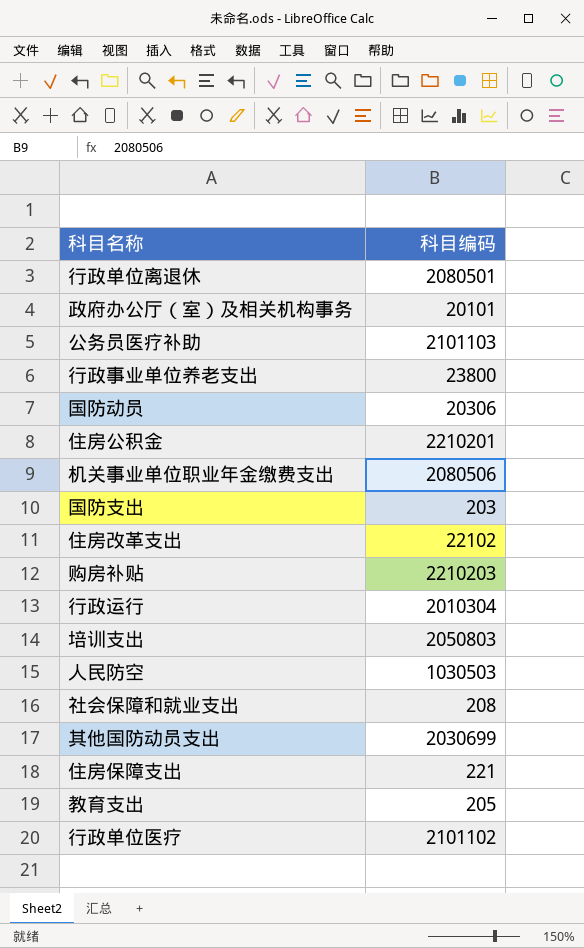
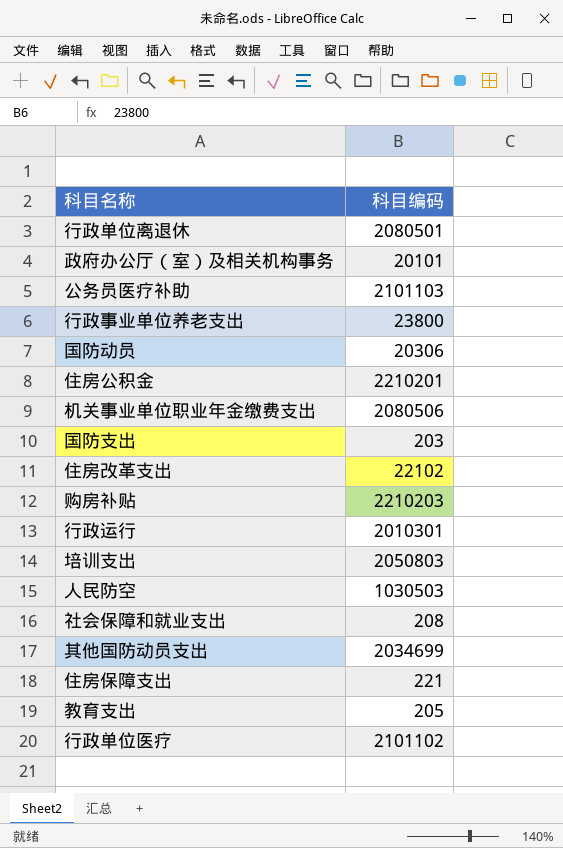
行政运行 | 科目编码: 2010304 -> 2010301
其他国防动员支出 | 科目编码: 2030699 -> 2034699

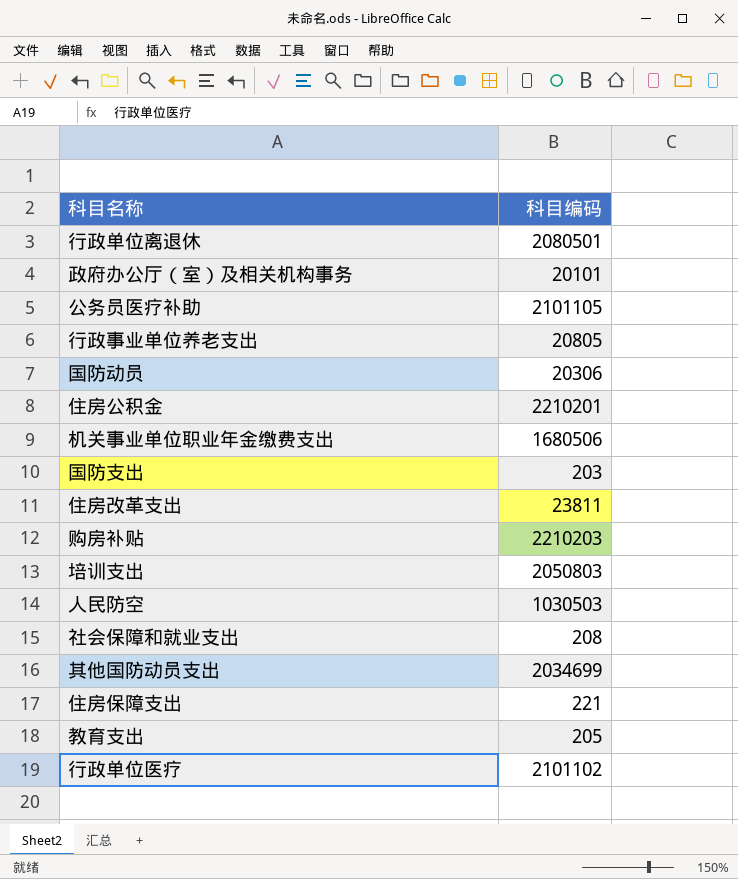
row 行政运行: 2010301 -> none
公务员医疗补助 | 科目编码: 2101103 -> 2101105
行政事业单位养老支出 | 科目编码: 23800 -> 20805
机关事业单位职业年金缴费支出 | 科目编码: 2080506 -> 1680506
住房改革支出 | 科目编码: 22102 -> 23811

